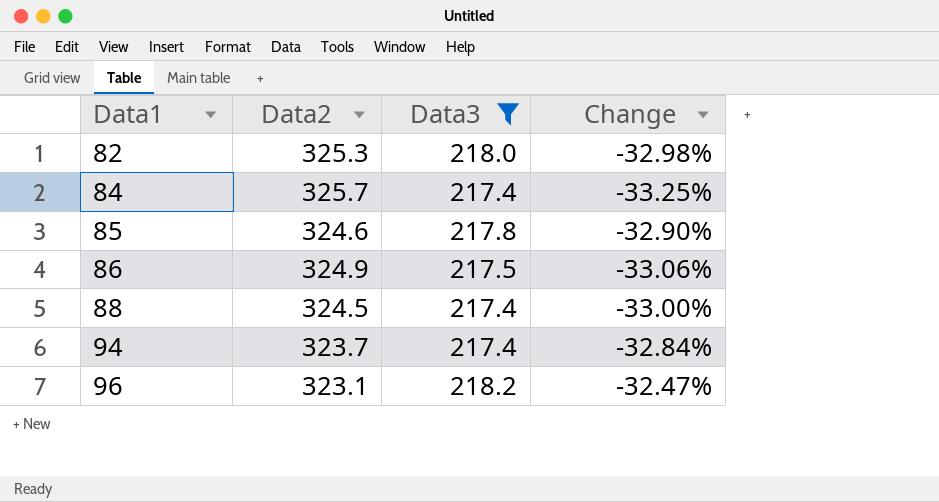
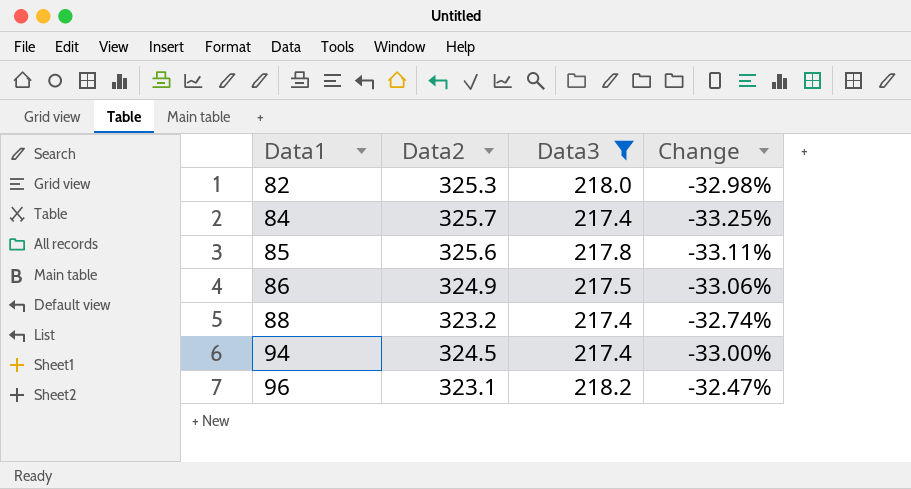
85 | Data2: 324.6 -> 325.6
85 | Change: -32.90% -> -33.11%
88 | Data2: 324.5 -> 323.2
88 | Change: -33.00% -> -32.74%
94 | Data2: 323.7 -> 324.5
94 | Change: -32.84% -> -33.00%

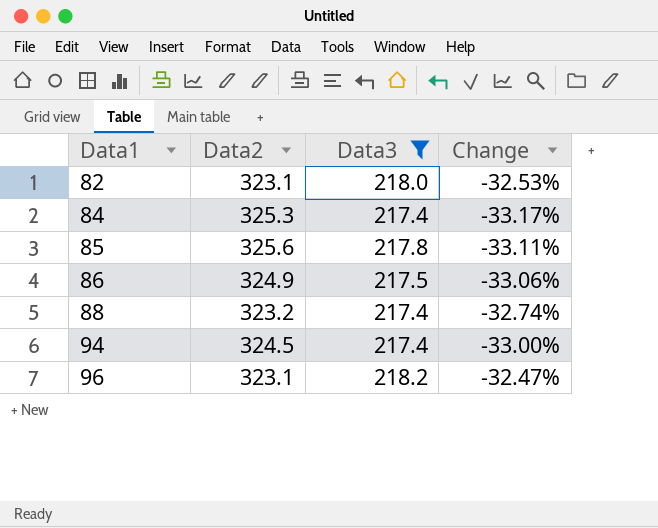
82 | Data2: 325.3 -> 323.1
82 | Change: -32.98% -> -32.53%
84 | Data2: 325.7 -> 325.3
84 | Change: -33.25% -> -33.17%

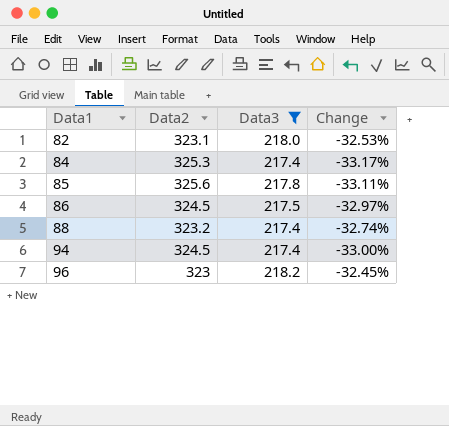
86 | Data2: 324.9 -> 324.5
86 | Change: -33.06% -> -32.97%
96 | Data2: 323.1 -> 323
96 | Change: -32.47% -> -32.45%

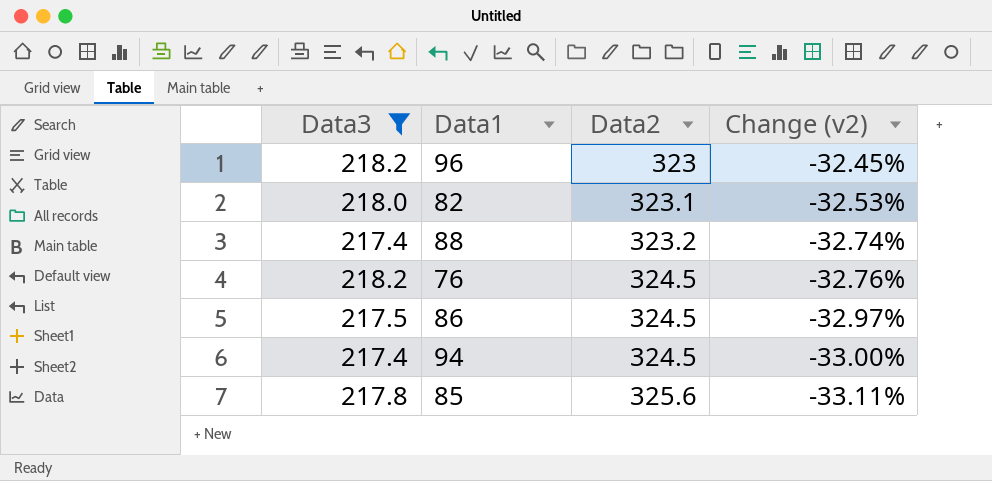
row order: Data1 ascending -> Data2 ascending
column Data3 | position: 3 -> 1
column name: Change -> Change (v2)
row 84: 325.3 | 217.4 | -33.17% -> none
row 76: none -> 218.2 | 324.5 | -32.76%

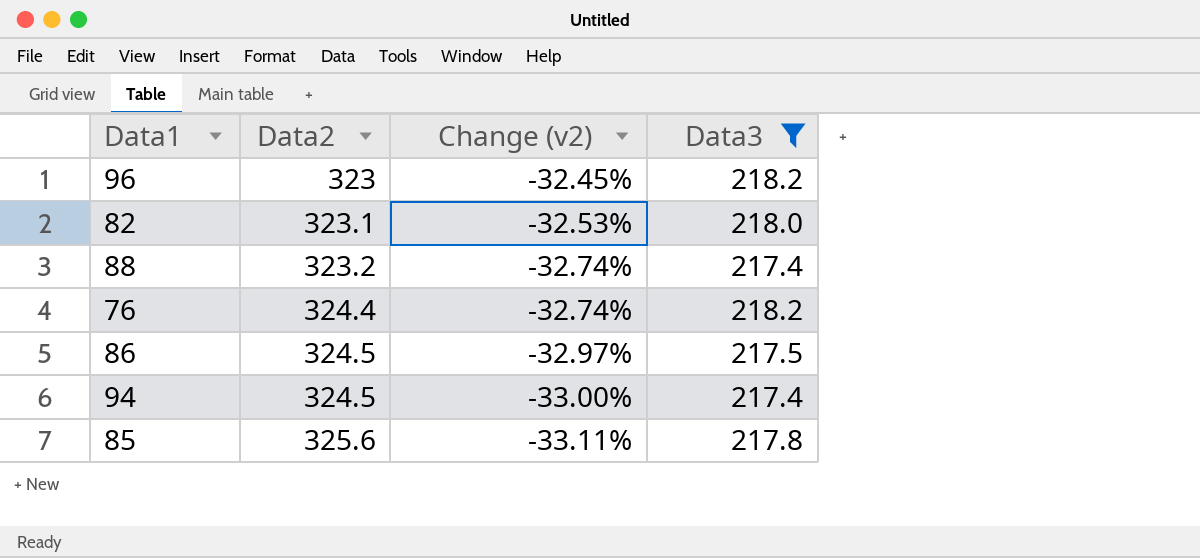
column Data3 | position: 1 -> 4
76 | Data2: 324.5 -> 324.4
76 | Change (v2): -32.76% -> -32.74%

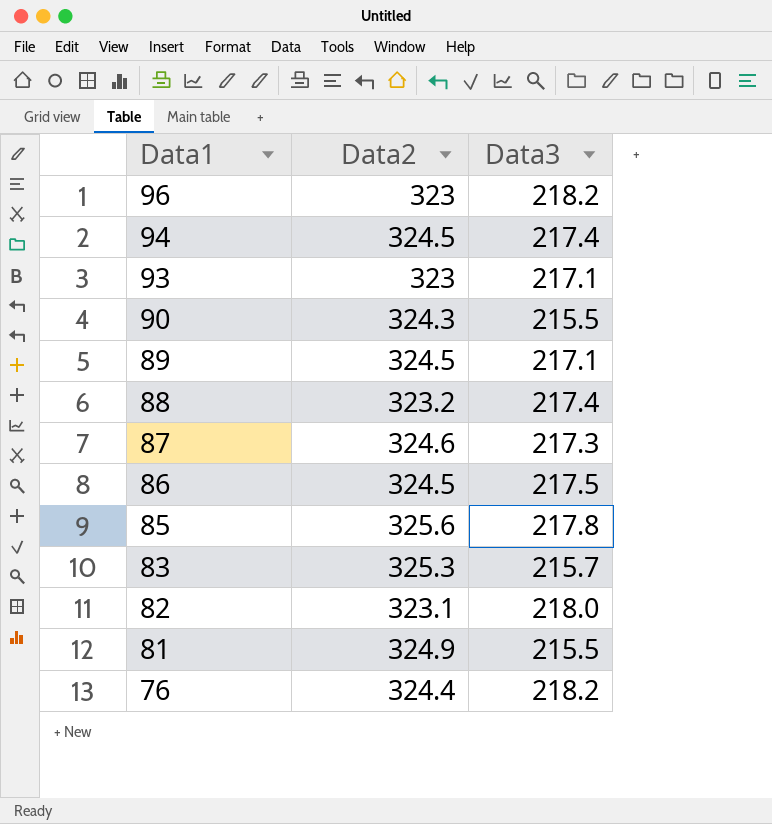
filter: Data3 >= 217.4 -> none
row order: Data2 ascending -> Data1 descending
column Change (v2) | formula: ([Data3] - [Data2]) / [Data2] -> none

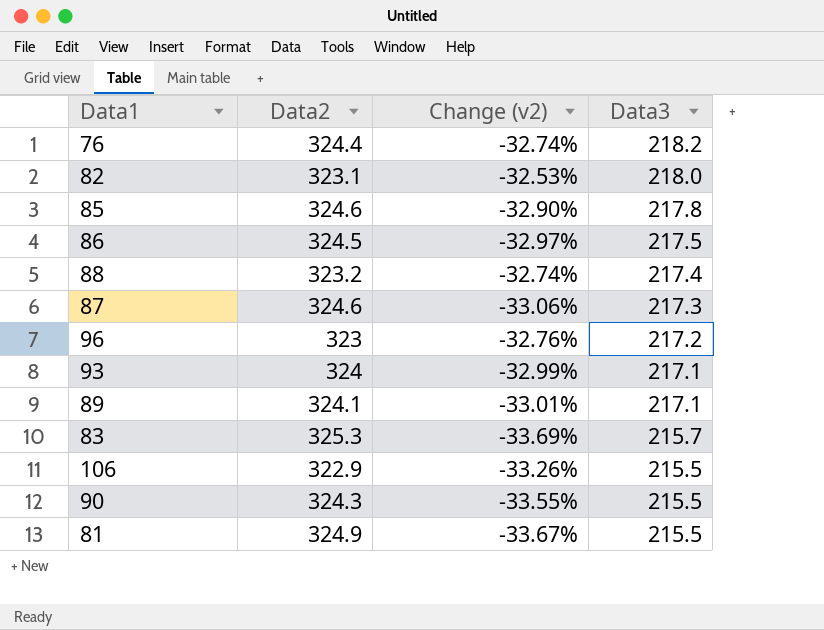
row order: Data1 descending -> Data3 descending
column Change (v2) | formula: none -> ([Data3] - [Data2]) / [Data2]
row 94: 324.5 | 217.4 -> none
85 | Data2: 325.6 -> 324.6
96 | Data3: 218.2 -> 217.2
93 | Data2: 323 -> 324
89 | Data2: 324.5 -> 324.1
row 106: none -> 322.9 | -33.26% | 215.5

